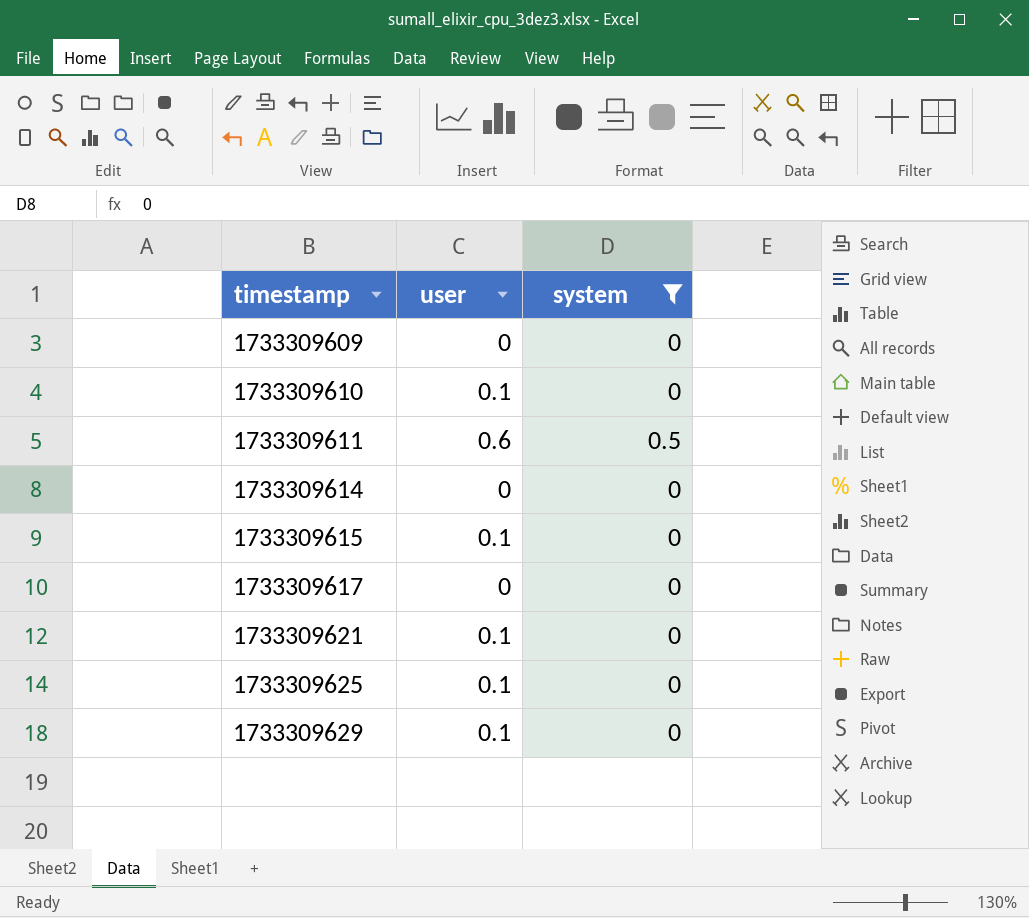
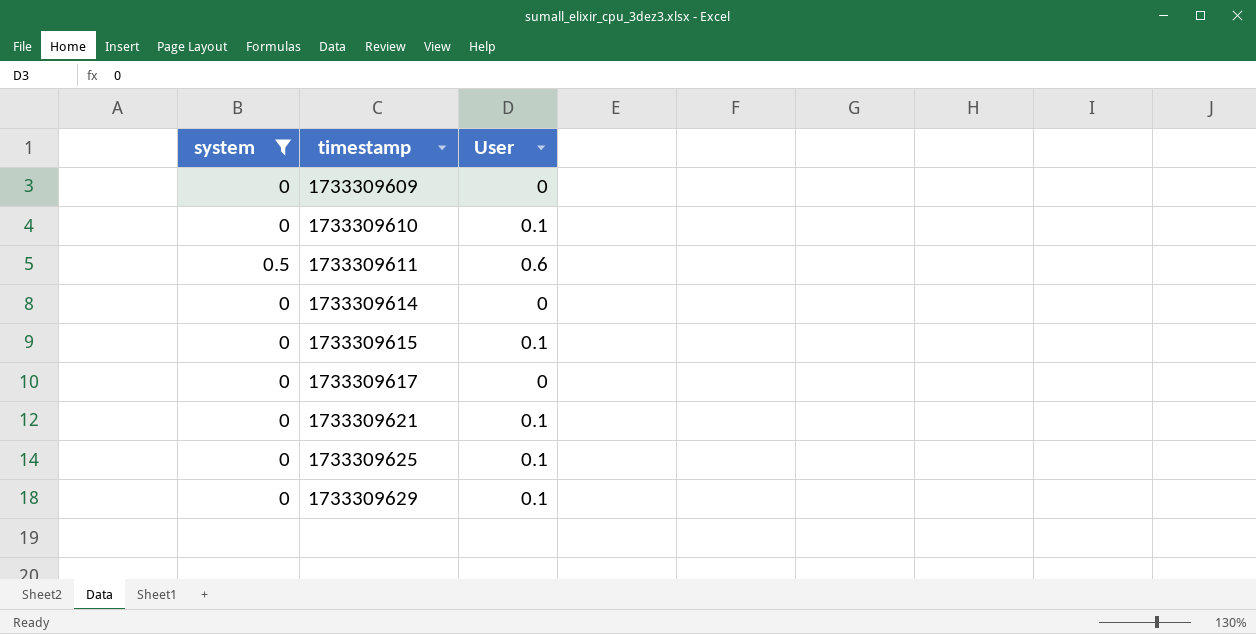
column system | position: 3 -> 1
column name: user -> User

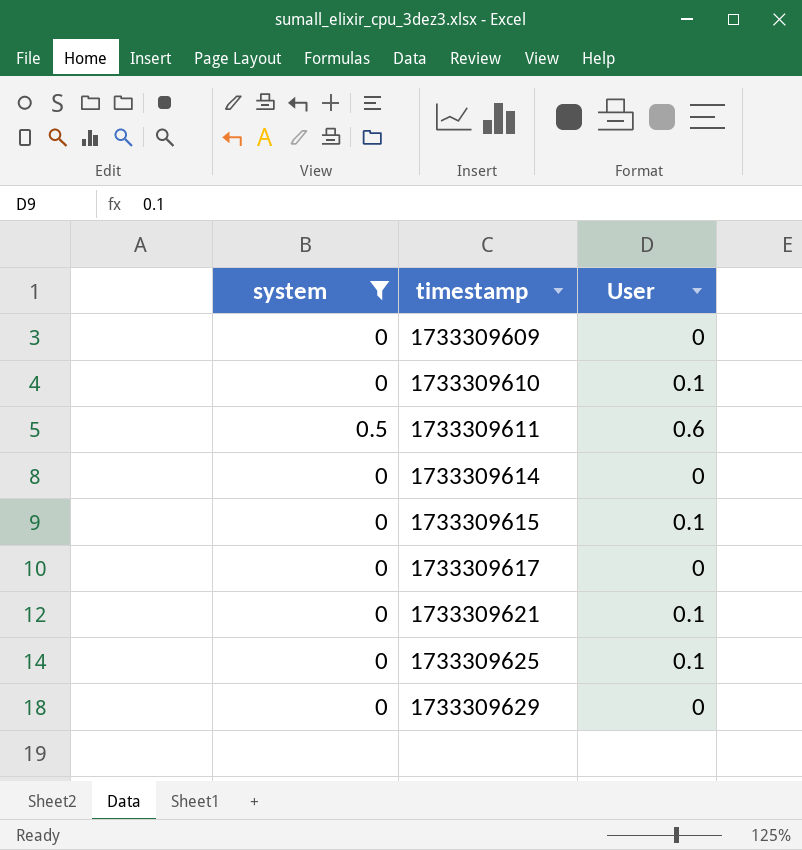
1733309629 | User: 0.1 -> 0

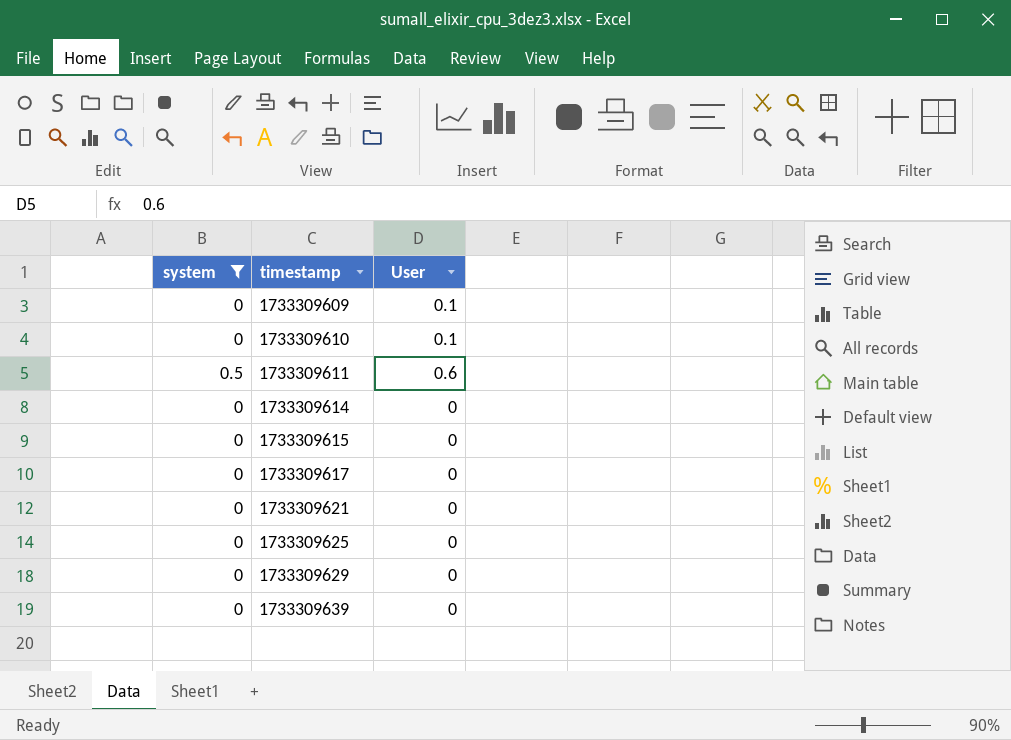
1733309609 | User: 0 -> 0.1
1733309615 | User: 0.1 -> 0
1733309621 | User: 0.1 -> 0
1733309625 | User: 0.1 -> 0
row 1733309639: none -> 0 | 0

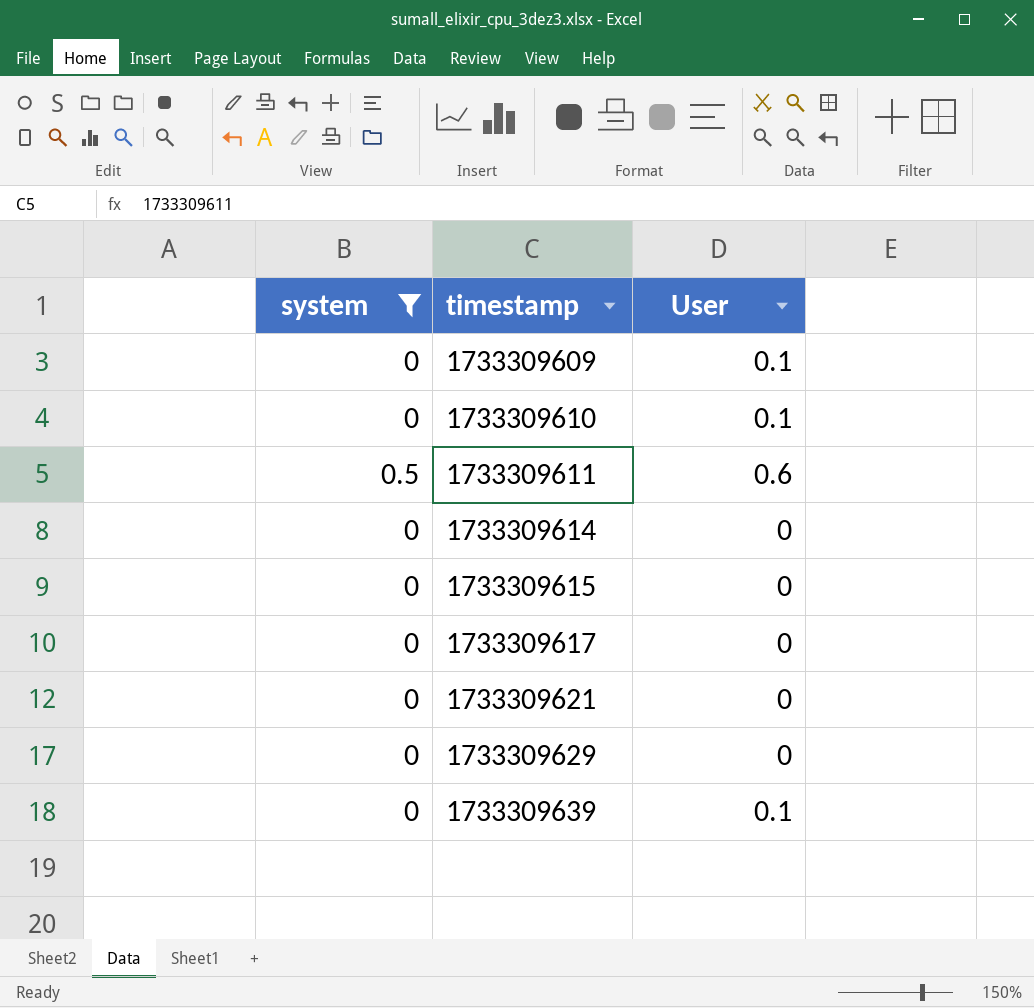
row 1733309625: 0 | 0 -> none
1733309639 | User: 0 -> 0.1

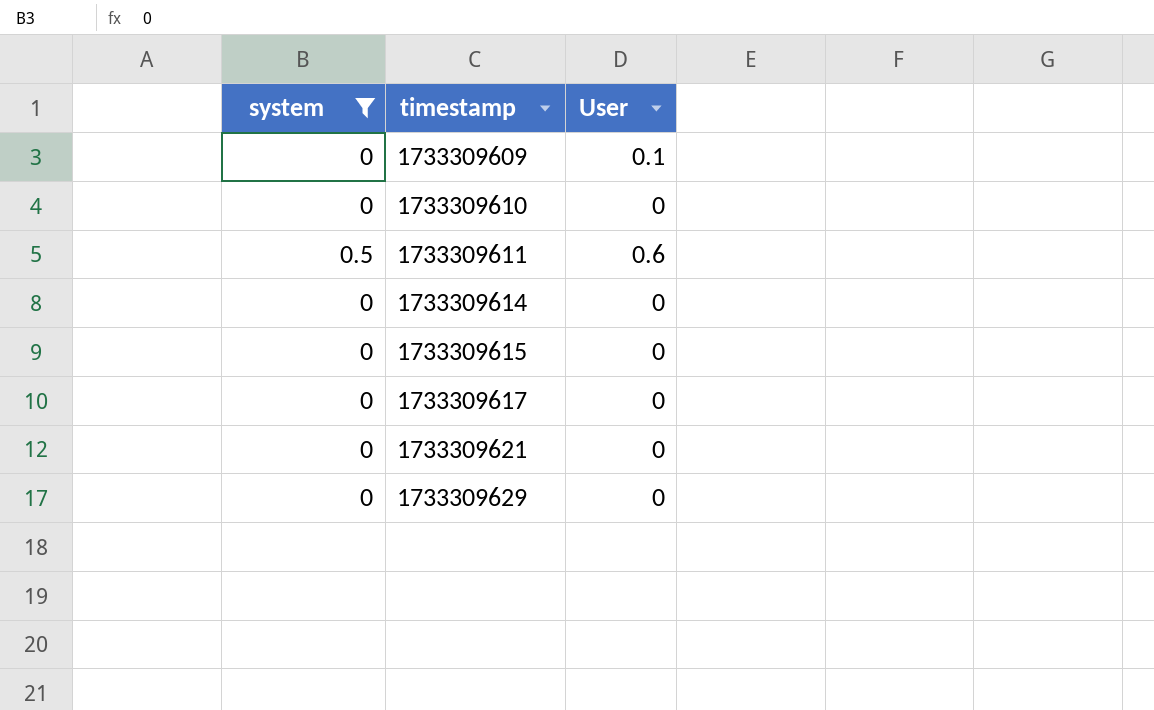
row 1733309639: 0 | 0.1 -> none
1733309610 | User: 0.1 -> 0

